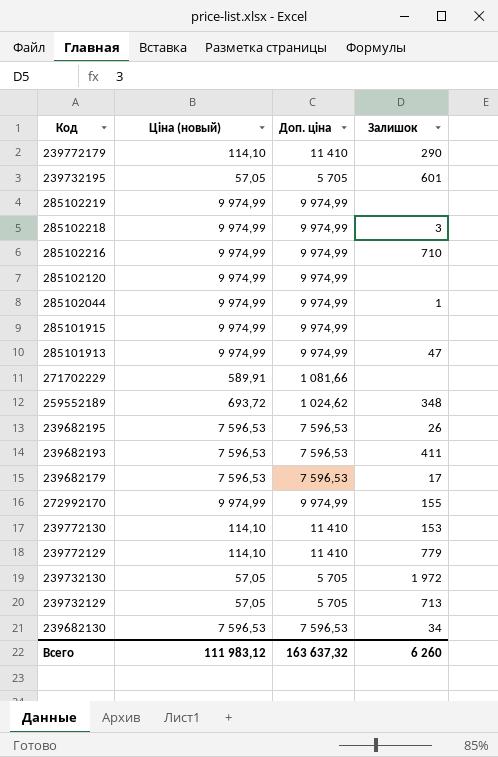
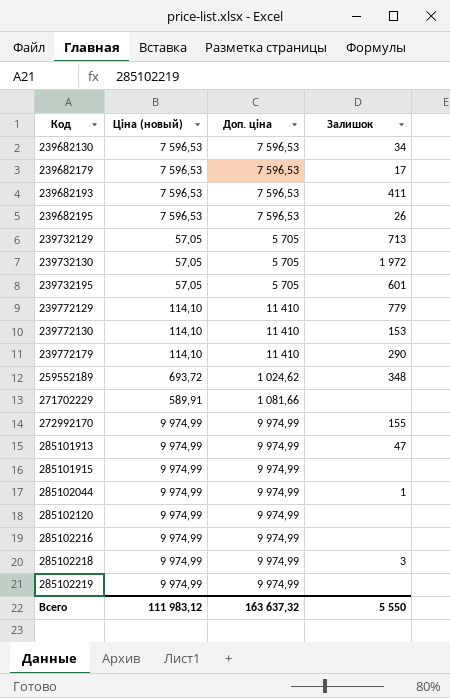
row order: none -> Код ascending
285102216 | Залишок: 710 -> none
Всего | Залишок: 6 260 -> 5 550

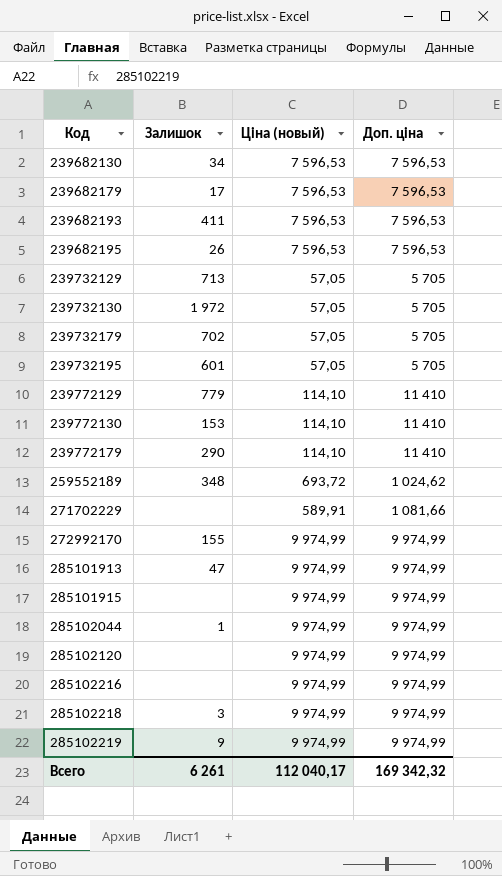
column Залишок | position: 4 -> 2
row 239732179: none -> 702 | 57,05 | 5 705
285102219 | Залишок: none -> 9
Всего | Залишок: 5 550 -> 6 261
Всего | Ціна (новый): 111 983,12 -> 112 040,17
Всего | Доп. ціна: 163 637,32 -> 169 342,32

